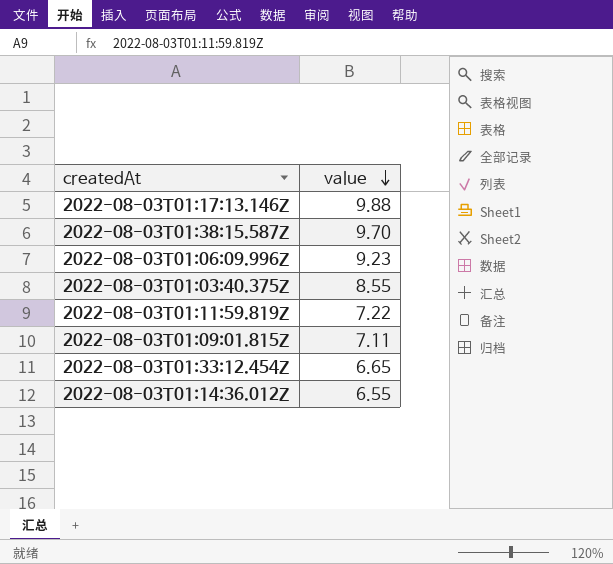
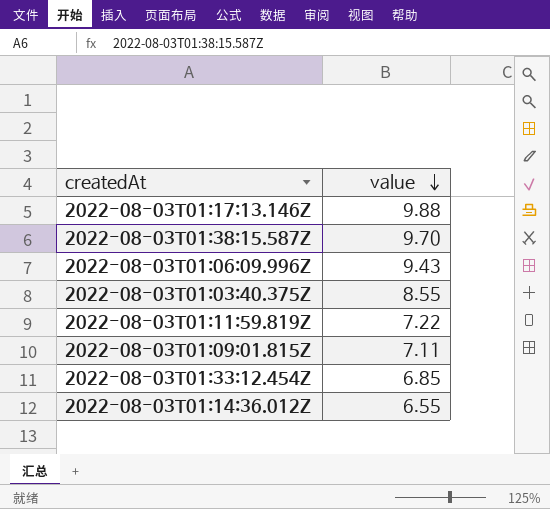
2022-08-03T01:06:09.996Z | value: 9.23 -> 9.43
2022-08-03T01:33:12.454Z | value: 6.65 -> 6.85

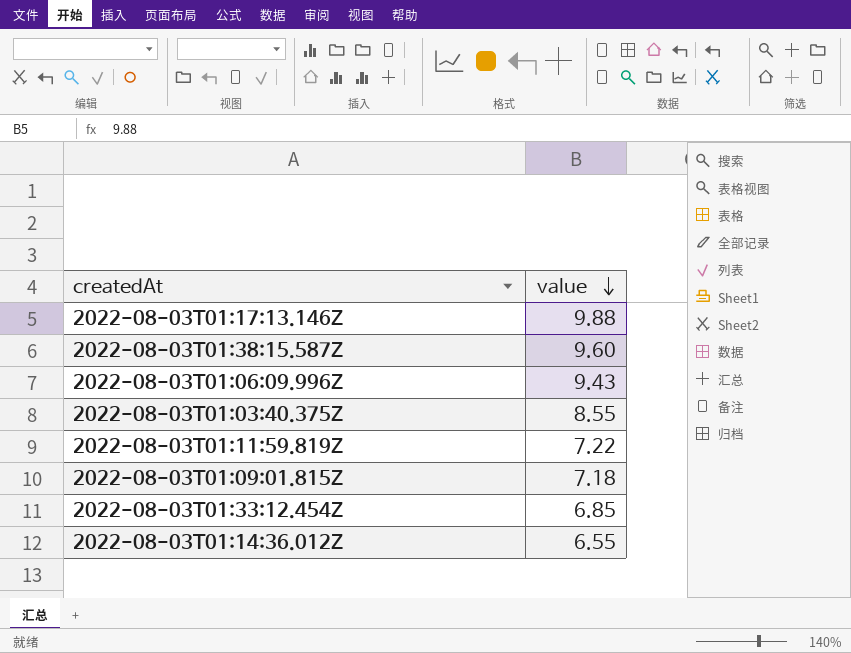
2022-08-03T01:38:15.587Z | value: 9.70 -> 9.60
2022-08-03T01:09:01.815Z | value: 7.11 -> 7.18

